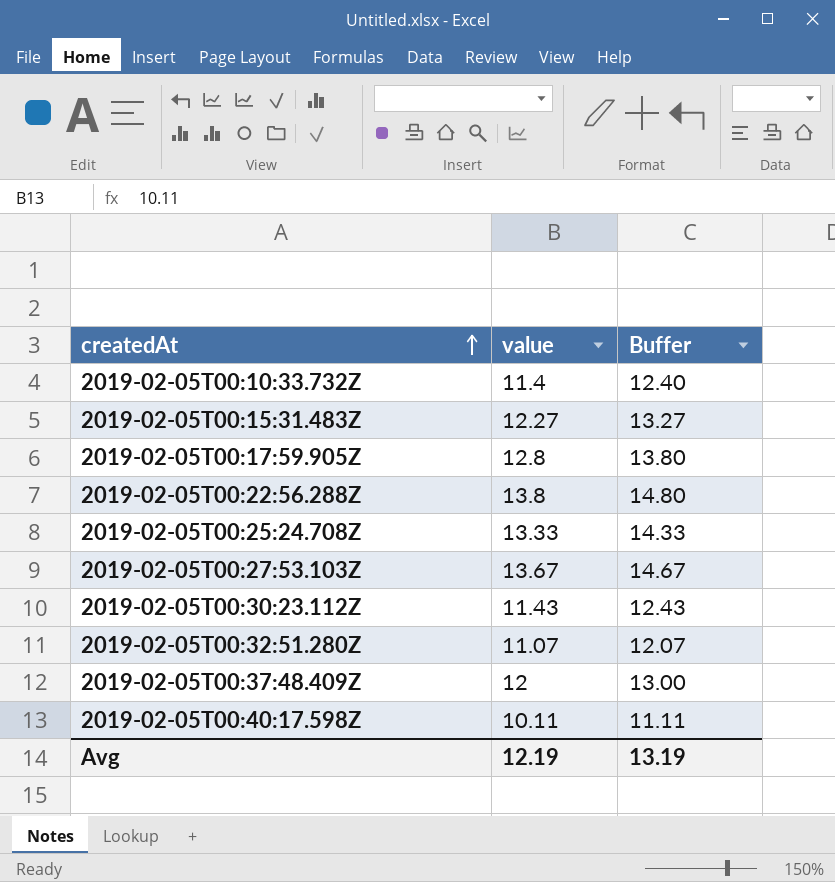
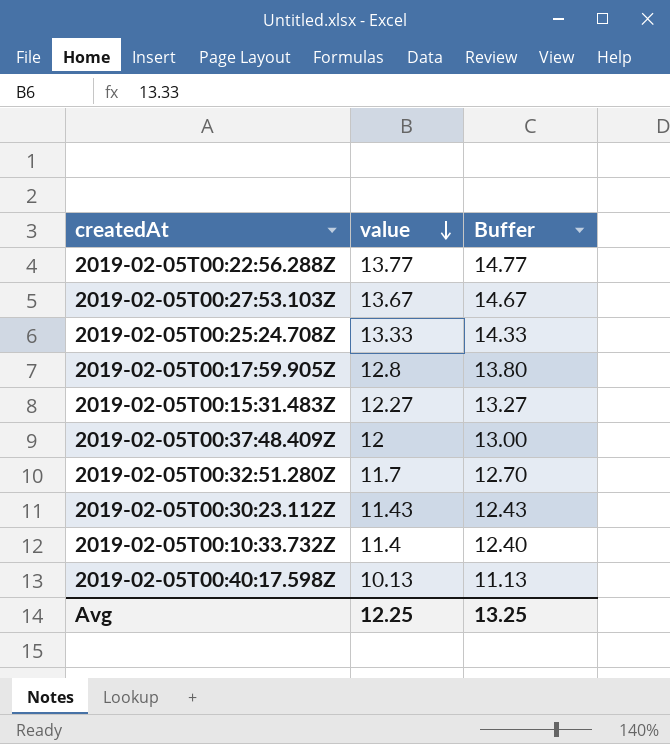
row order: createdAt ascending -> value descending
2019-02-05T00:22:56.288Z | value: 13.8 -> 13.77
2019-02-05T00:22:56.288Z | Buffer: 14.80 -> 14.77
2019-02-05T00:32:51.280Z | value: 11.07 -> 11.7
2019-02-05T00:32:51.280Z | Buffer: 12.07 -> 12.70
2019-02-05T00:40:17.598Z | value: 10.11 -> 10.13
2019-02-05T00:40:17.598Z | Buffer: 11.11 -> 11.13
Avg | value: 12.19 -> 12.25
Avg | Buffer: 13.19 -> 13.25

